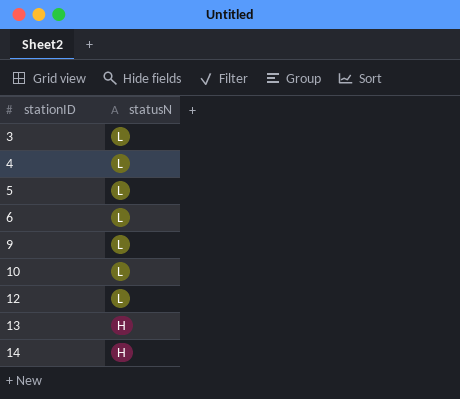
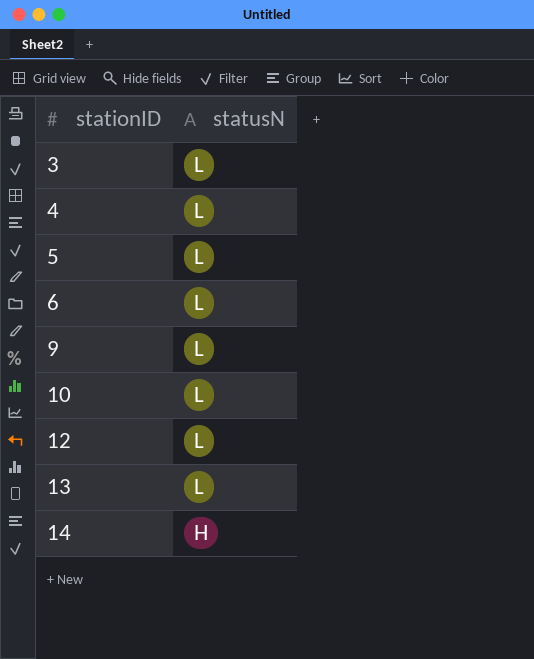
13 | statusN: H -> L

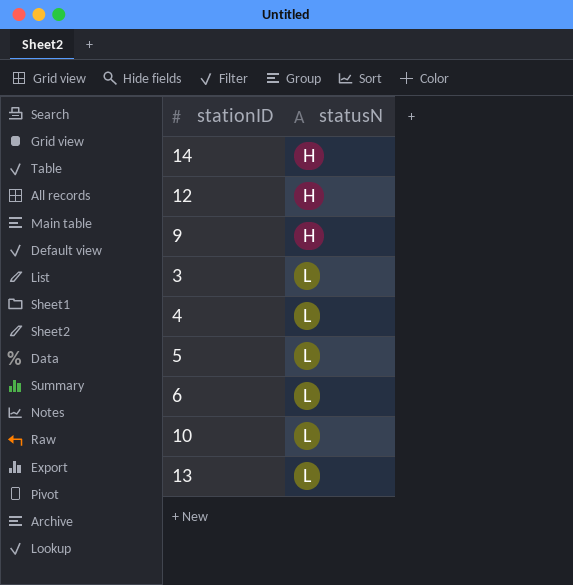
row order: stationID ascending -> statusN ascending
12 | statusN: L -> H
9 | statusN: L -> H

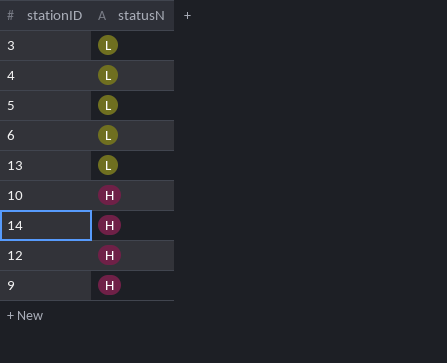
row order: statusN ascending -> statusN descending
10 | statusN: L -> H

